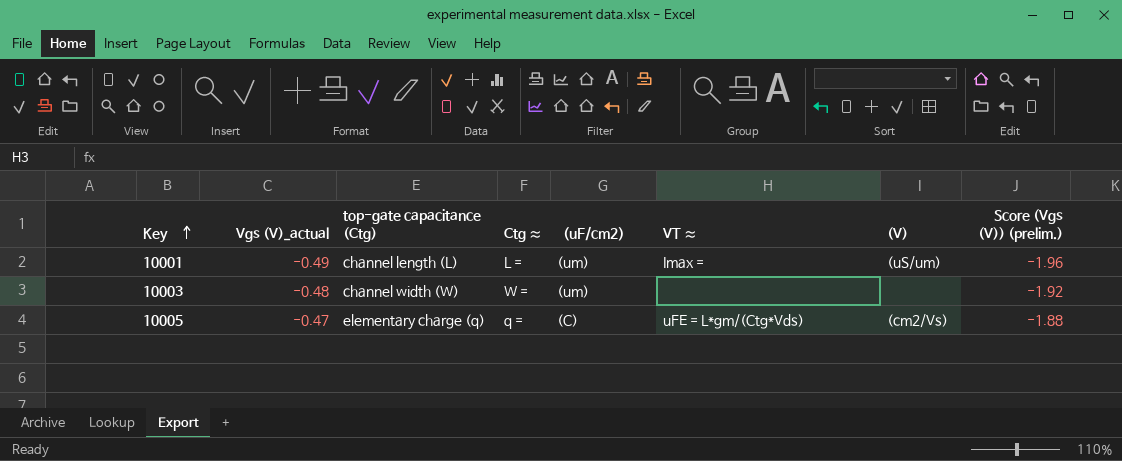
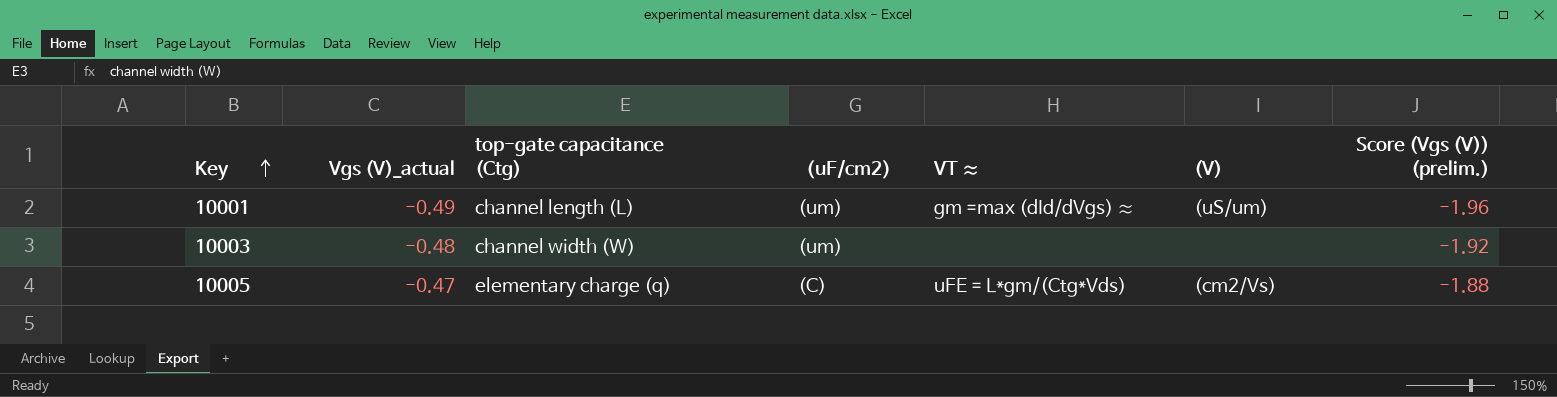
column Ctg ≈ | position: 4 -> none
10001 | VT ≈: Imax = -> gm =max (dId/dVgs) ≈

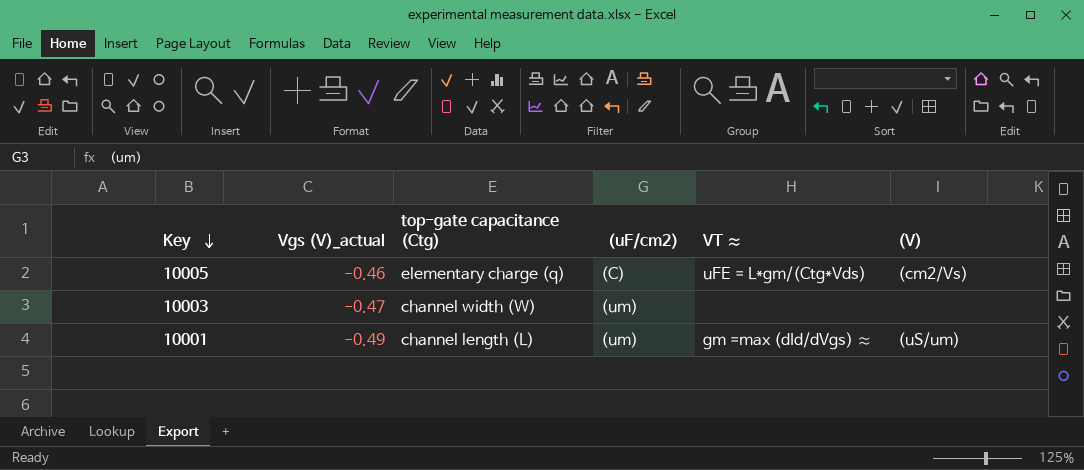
row order: Key ascending -> Key descending
column Score (Vgs (V)) (prelim.) | formula: [Vgs (V)_actual] * 4 -> none
10005 | Vgs (V)_actual: -0.47 -> -0.46
10003 | Vgs (V)_actual: -0.48 -> -0.47

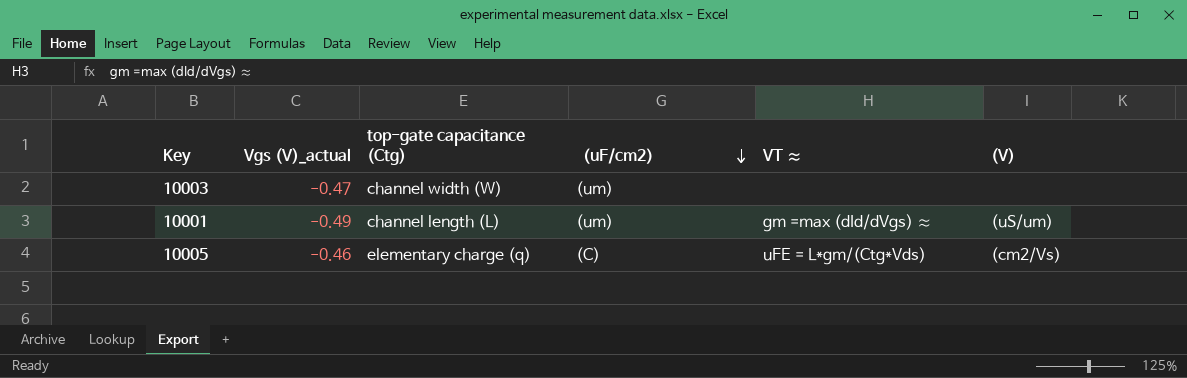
row order: Key descending -> （uF/cm2） descending

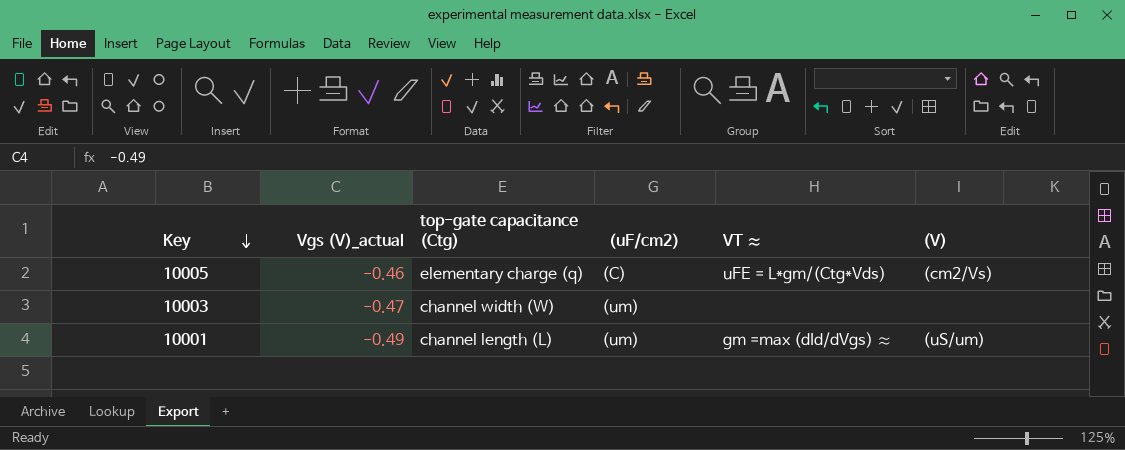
row order: （uF/cm2） descending -> Key descending

